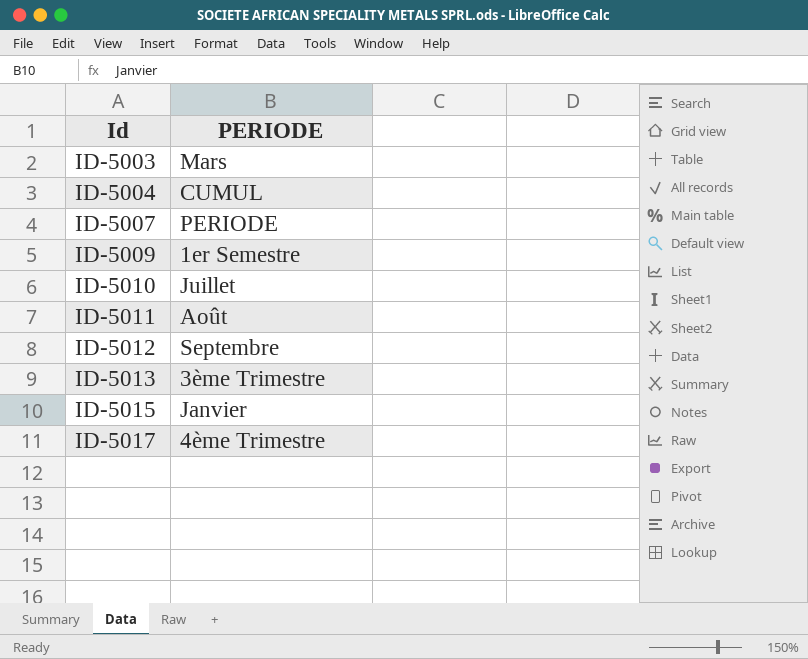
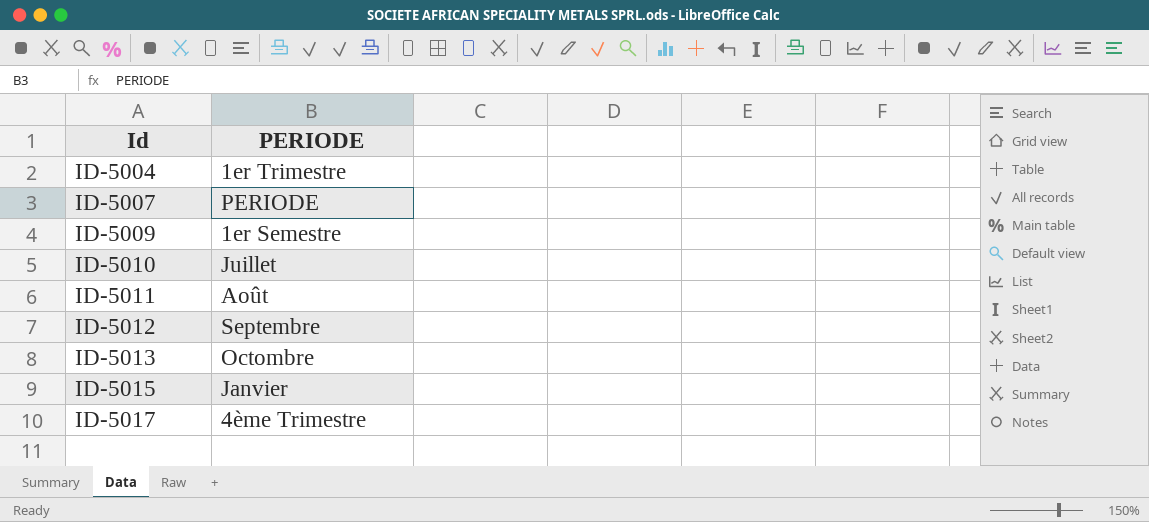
row ID-5003: Mars -> none
ID-5004 | PERIODE: CUMUL -> 1er Trimestre
ID-5013 | PERIODE: 3ème Trimestre -> Octombre

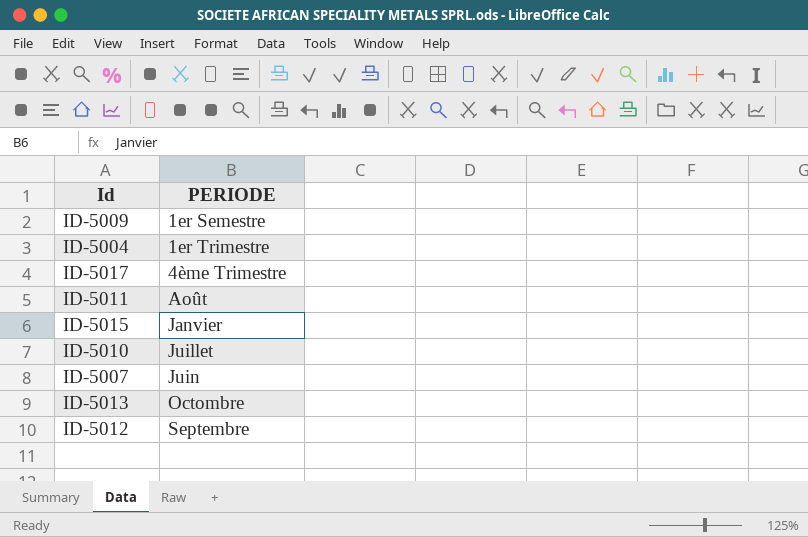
row order: Id ascending -> PERIODE ascending
ID-5007 | PERIODE: PERIODE -> Juin

